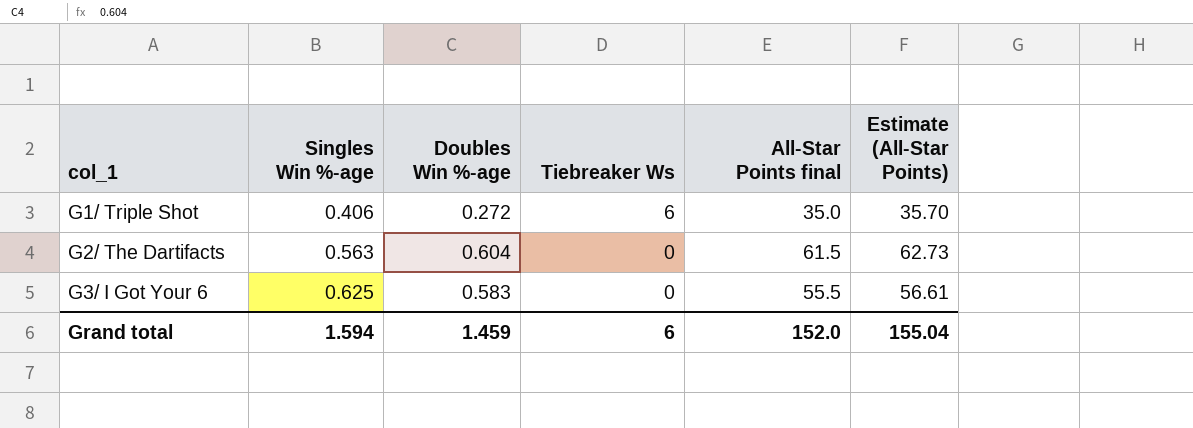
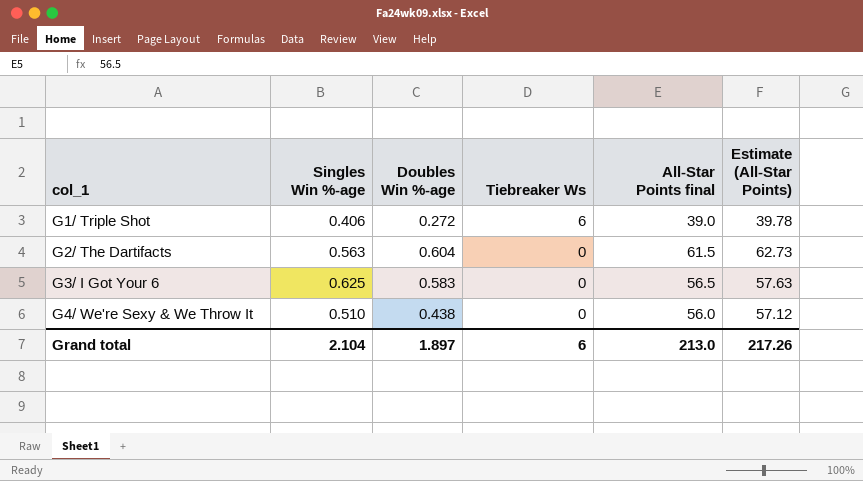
G1/ Triple Shot | All-Star Points final: 35.0 -> 39.0
G1/ Triple Shot | Estimate (All-Star Points): 35.70 -> 39.78
G3/ I Got Your 6 | All-Star Points final: 55.5 -> 56.5
G3/ I Got Your 6 | Estimate (All-Star Points): 56.61 -> 57.63
row G4/ We're Sexy & We Throw It: none -> 0.510 | 0.438 | 0 | 56.0 | 57.12
Grand total | Singles Win %-age: 1.594 -> 2.104
Grand total | Doubles Win %-age: 1.459 -> 1.897
Grand total | All-Star Points final: 152.0 -> 213.0
Grand total | Estimate (All-Star Points): 155.04 -> 217.26

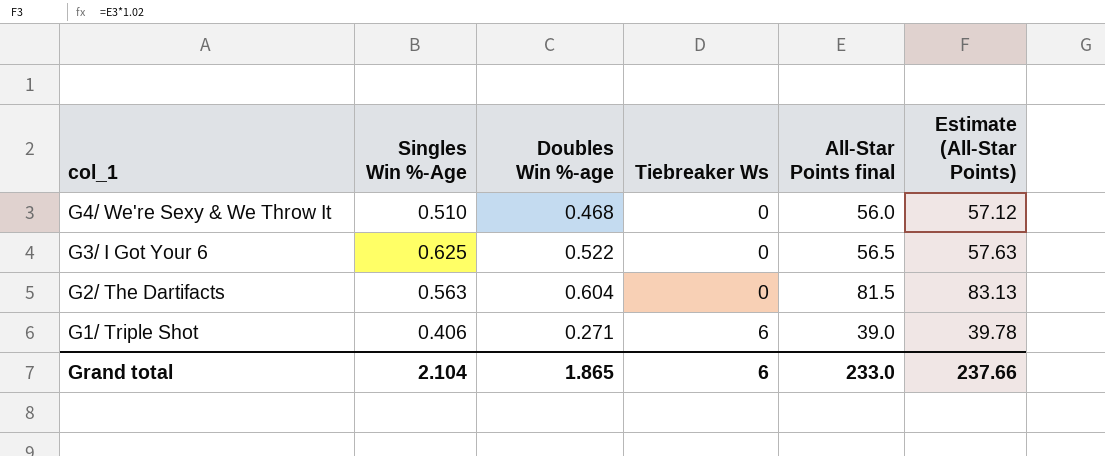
row order: col_1 ascending -> col_1 descending
column name: Singles Win %-age -> Singles Win %-Age
G4/ We're Sexy & We Throw It | Doubles Win %-age: 0.438 -> 0.468
G3/ I Got Your 6 | Doubles Win %-age: 0.583 -> 0.522
G2/ The Dartifacts | All-Star Points final: 61.5 -> 81.5
G2/ The Dartifacts | Estimate (All-Star Points): 62.73 -> 83.13
G1/ Triple Shot | Doubles Win %-age: 0.272 -> 0.271
Grand total | Doubles Win %-age: 1.897 -> 1.865
Grand total | All-Star Points final: 213.0 -> 233.0
Grand total | Estimate (All-Star Points): 217.26 -> 237.66

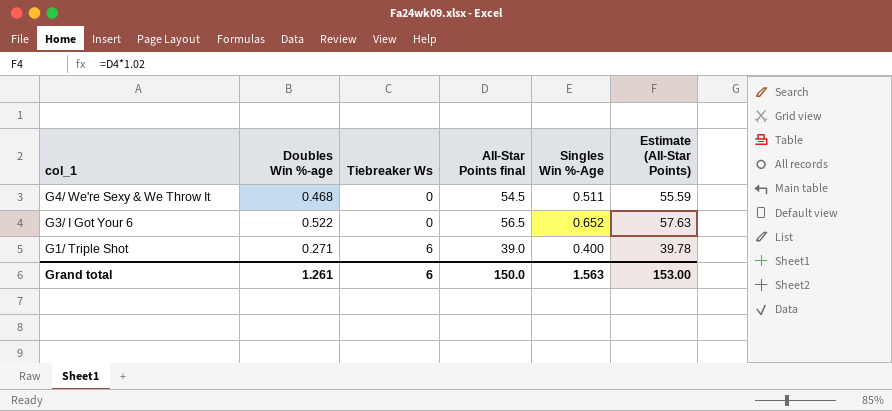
column Singles Win %-Age | position: 2 -> 5
row G2/ The Dartifacts: 0.563 | 0.604 | 0 | 81.5 | 83.13 -> none
G4/ We're Sexy & We Throw It | All-Star Points final: 56.0 -> 54.5
G4/ We're Sexy & We Throw It | Singles Win %-Age: 0.510 -> 0.511
G4/ We're Sexy & We Throw It | Estimate (All-Star Points): 57.12 -> 55.59
G3/ I Got Your 6 | Singles Win %-Age: 0.625 -> 0.652
G1/ Triple Shot | Singles Win %-Age: 0.406 -> 0.400
Grand total | Doubles Win %-age: 1.865 -> 1.261
Grand total | All-Star Points final: 233.0 -> 150.0
Grand total | Singles Win %-Age: 2.104 -> 1.563
Grand total | Estimate (All-Star Points): 237.66 -> 153.00

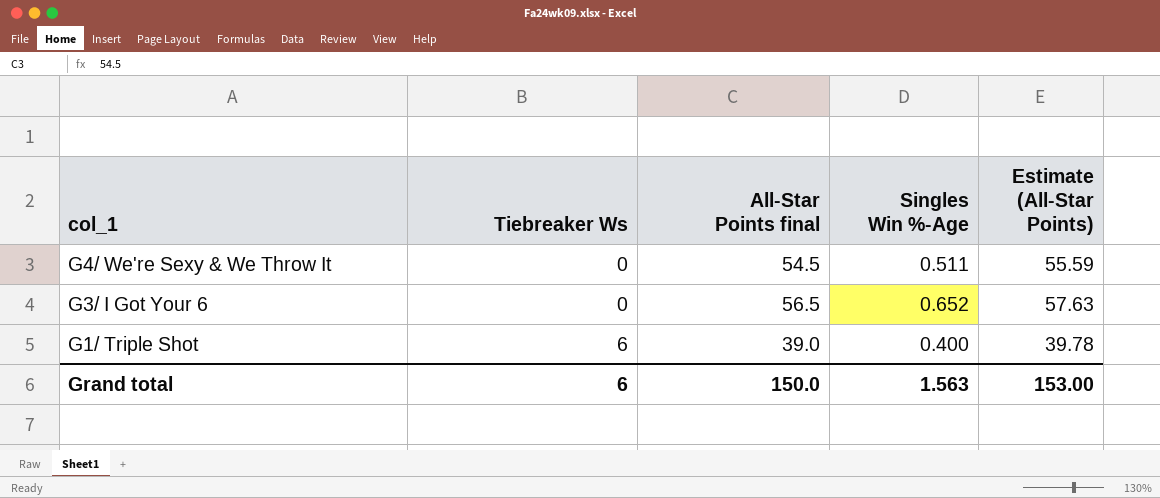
column Doubles Win %-age | position: 2 -> none

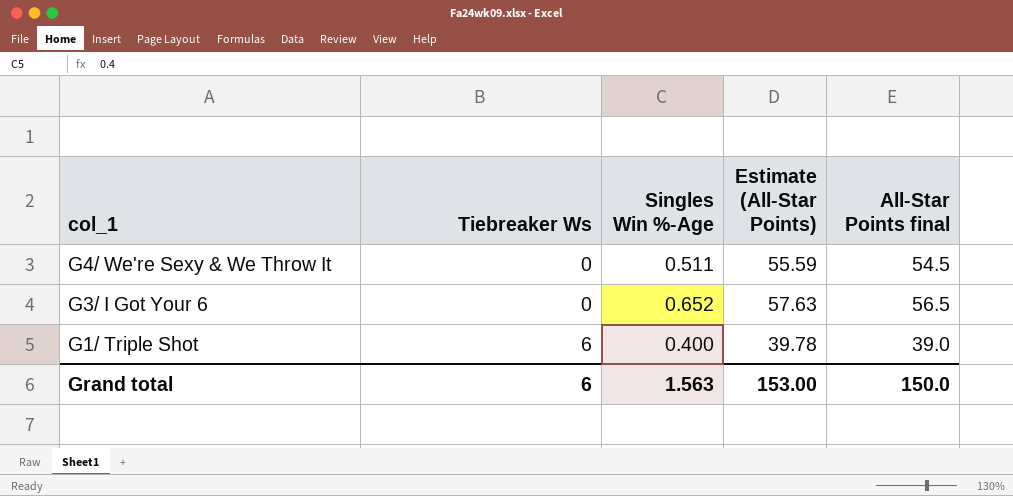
column All-Star Points final | position: 3 -> 5

